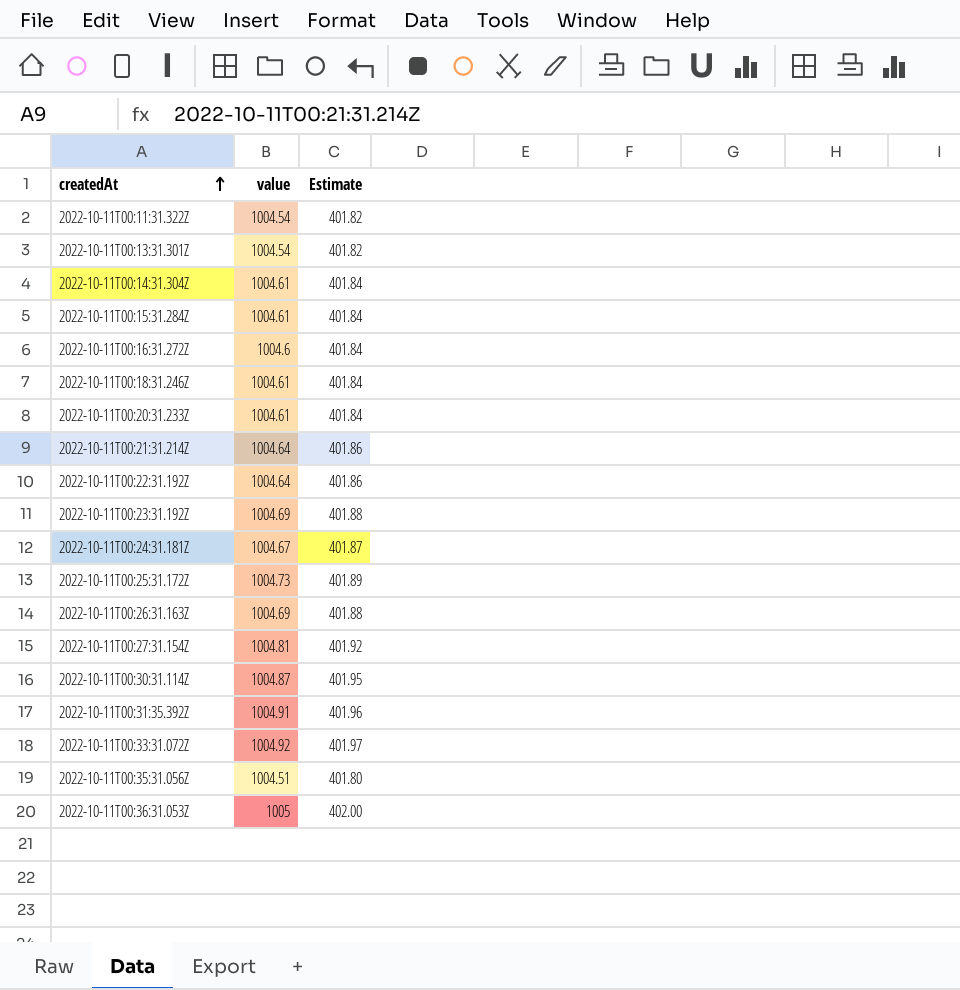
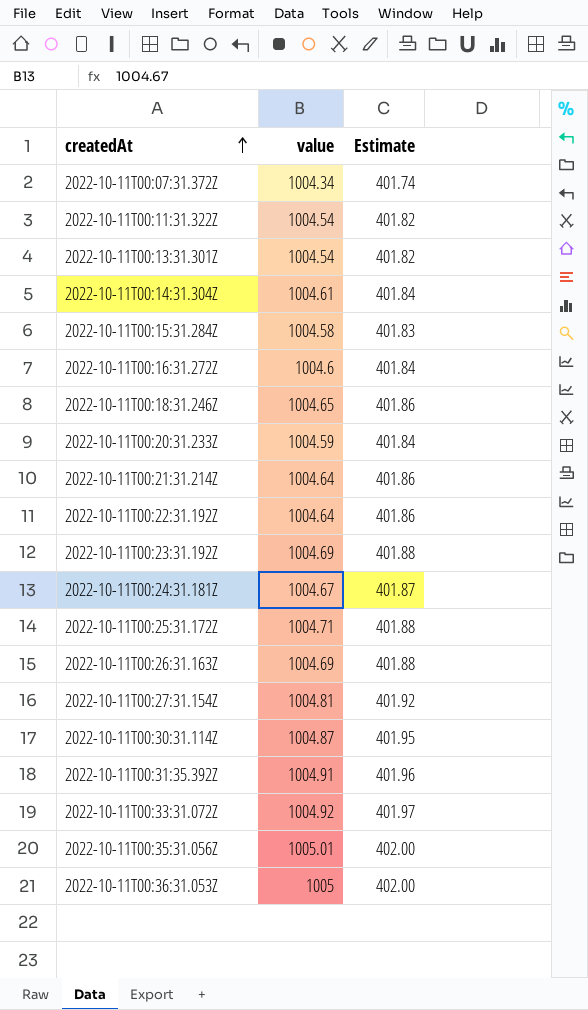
row 2022-10-11T00:07:31.372Z: none -> 1004.34 | 401.74
2022-10-11T00:15:31.284Z | value: 1004.61 -> 1004.58
2022-10-11T00:15:31.284Z | Estimate: 401.84 -> 401.83
2022-10-11T00:18:31.246Z | value: 1004.61 -> 1004.65
2022-10-11T00:18:31.246Z | Estimate: 401.84 -> 401.86
2022-10-11T00:20:31.233Z | value: 1004.61 -> 1004.59
2022-10-11T00:25:31.172Z | value: 1004.73 -> 1004.71
2022-10-11T00:25:31.172Z | Estimate: 401.89 -> 401.88
2022-10-11T00:35:31.056Z | value: 1004.51 -> 1005.01
2022-10-11T00:35:31.056Z | Estimate: 401.80 -> 402.00

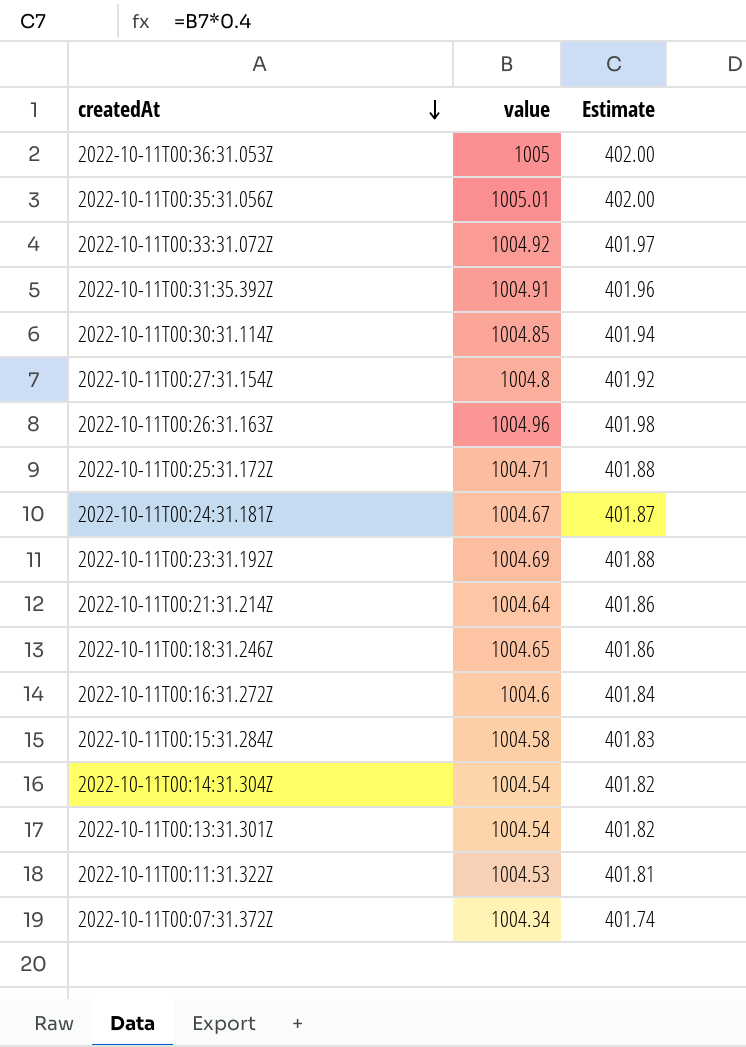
row order: createdAt ascending -> createdAt descending
row 2022-10-11T00:20:31.233Z: 1004.59 | 401.84 -> none
row 2022-10-11T00:22:31.192Z: 1004.64 | 401.86 -> none
2022-10-11T00:30:31.114Z | value: 1004.87 -> 1004.85
2022-10-11T00:30:31.114Z | Estimate: 401.95 -> 401.94
2022-10-11T00:27:31.154Z | value: 1004.81 -> 1004.8
2022-10-11T00:26:31.163Z | value: 1004.69 -> 1004.96
2022-10-11T00:26:31.163Z | Estimate: 401.88 -> 401.98
2022-10-11T00:14:31.304Z | value: 1004.61 -> 1004.54
2022-10-11T00:14:31.304Z | Estimate: 401.84 -> 401.82
2022-10-11T00:11:31.322Z | value: 1004.54 -> 1004.53
2022-10-11T00:11:31.322Z | Estimate: 401.82 -> 401.81

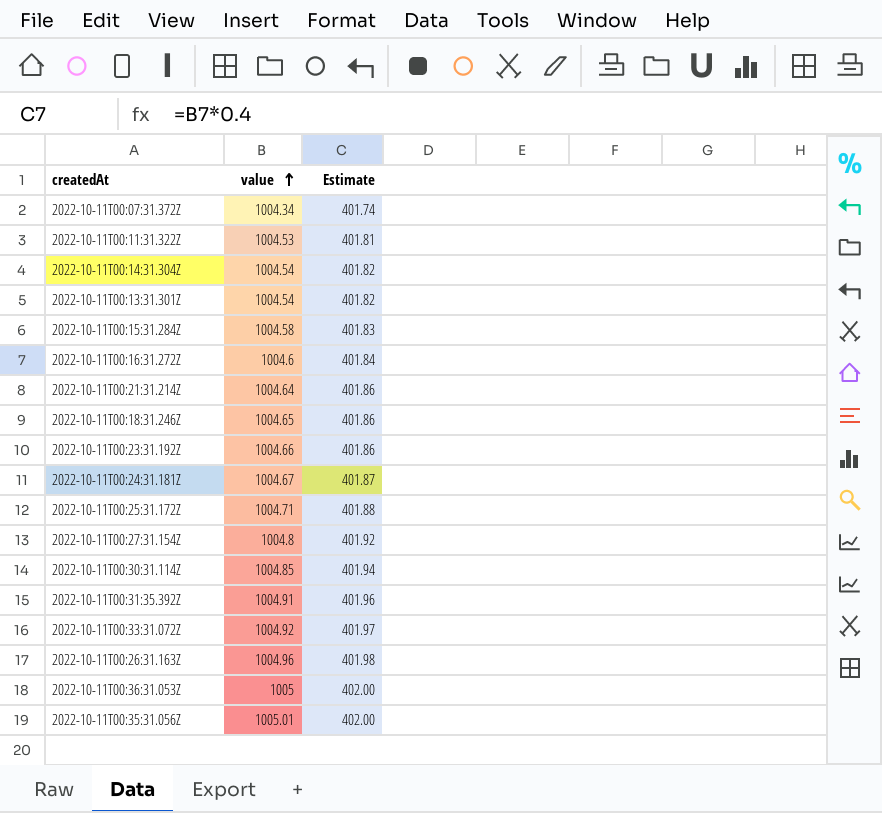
row order: createdAt descending -> value ascending
2022-10-11T00:23:31.192Z | value: 1004.69 -> 1004.66
2022-10-11T00:23:31.192Z | Estimate: 401.88 -> 401.86

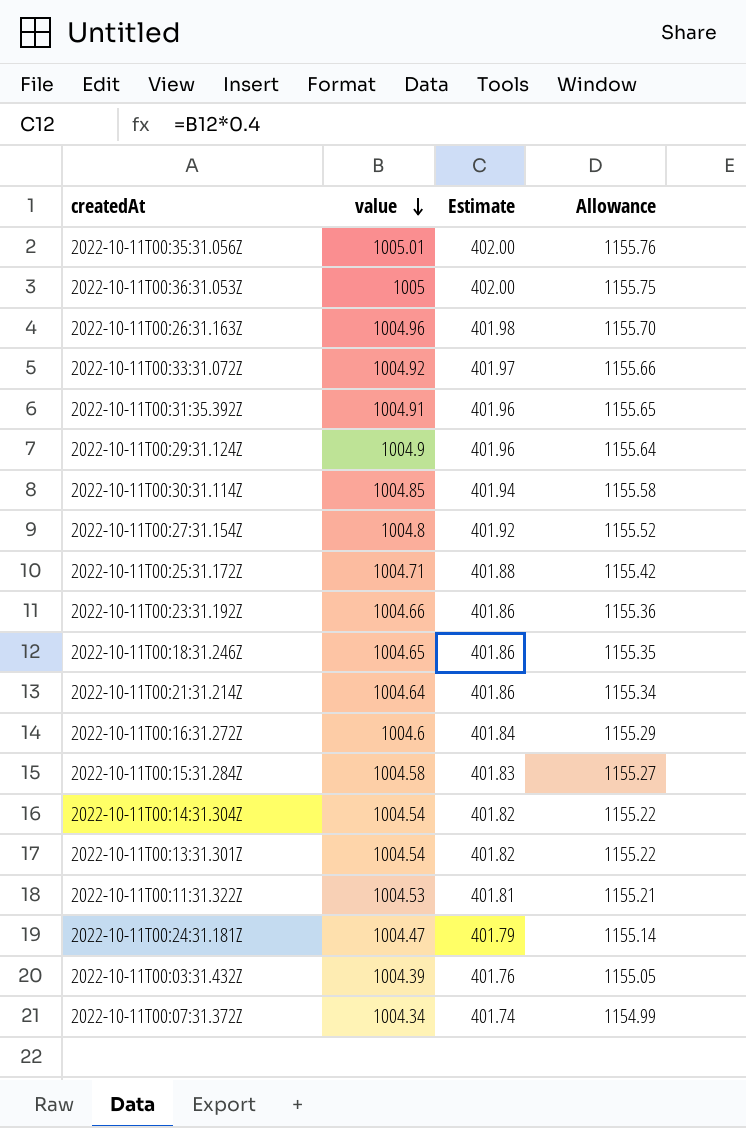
row order: value ascending -> value descending
column Allowance | formula: none -> [value] * 1.15
row 2022-10-11T00:29:31.124Z: none -> 1004.9 | 401.96 | 1155.64
2022-10-11T00:24:31.181Z | value: 1004.67 -> 1004.47
2022-10-11T00:24:31.181Z | Estimate: 401.87 -> 401.79
row 2022-10-11T00:03:31.432Z: none -> 1004.39 | 401.76 | 1155.05

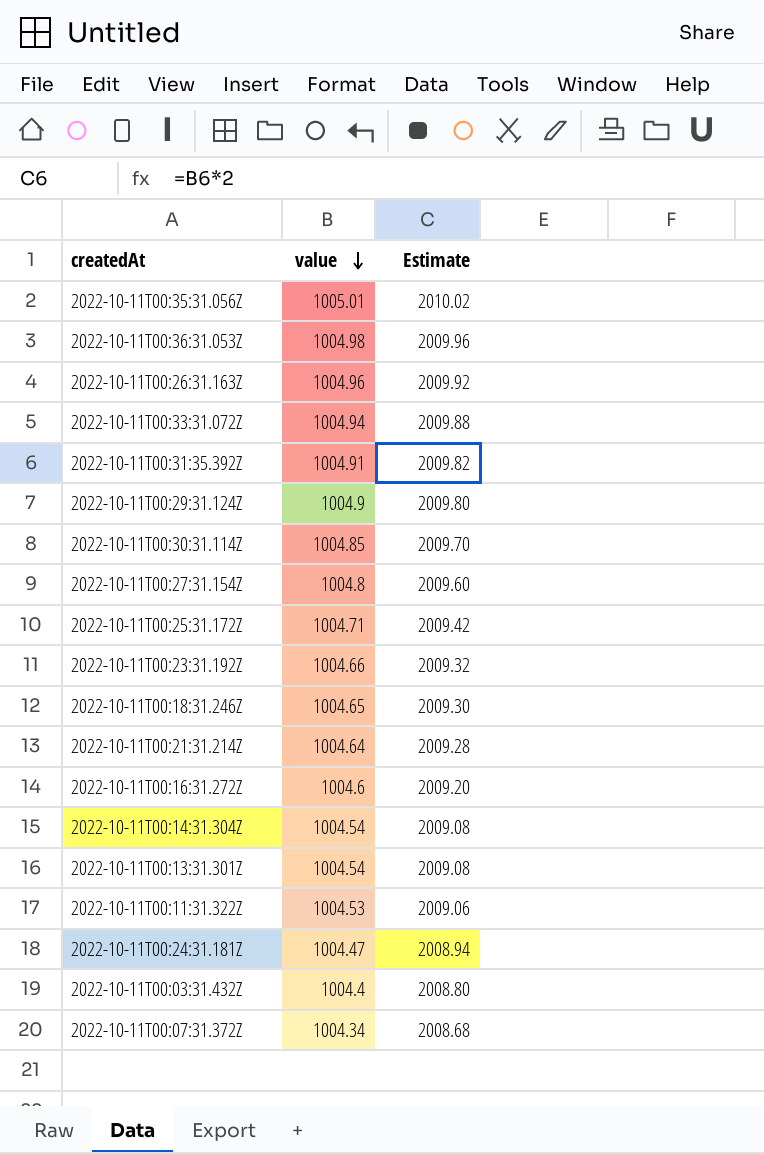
column Allowance | formula: [value] * 1.15 -> none
column Estimate | formula: [value] * 0.4 -> [value] * 2
row 2022-10-11T00:15:31.284Z: 1004.58 | 401.83 | 1155.27 -> none
2022-10-11T00:36:31.053Z | value: 1005 -> 1004.98
2022-10-11T00:33:31.072Z | value: 1004.92 -> 1004.94
2022-10-11T00:03:31.432Z | value: 1004.39 -> 1004.4

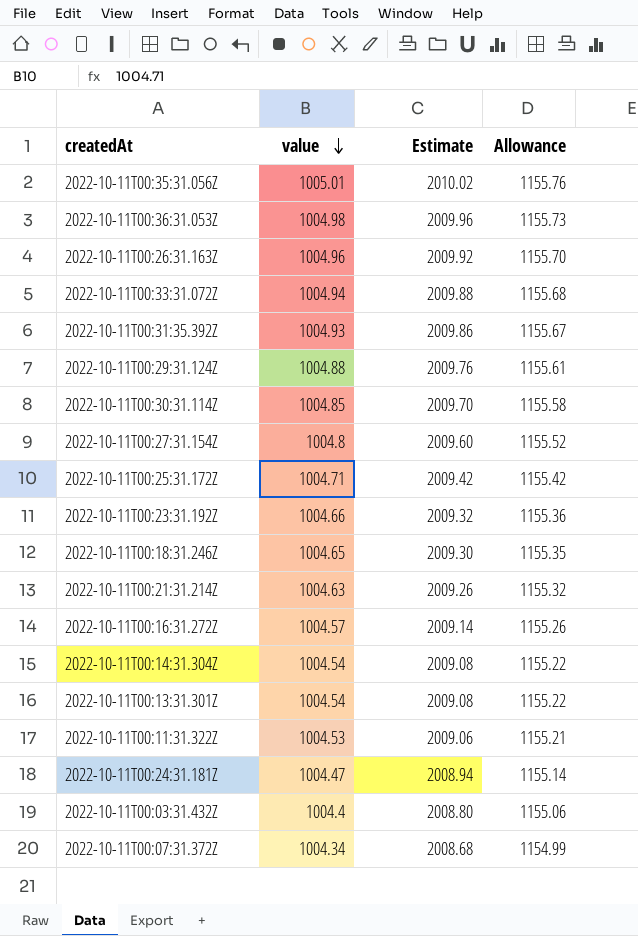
column Allowance | formula: none -> [value] * 1.15
2022-10-11T00:31:35.392Z | value: 1004.91 -> 1004.93
2022-10-11T00:31:35.392Z | Estimate: 2009.82 -> 2009.86
2022-10-11T00:29:31.124Z | value: 1004.9 -> 1004.88
2022-10-11T00:29:31.124Z | Estimate: 2009.80 -> 2009.76
2022-10-11T00:21:31.214Z | value: 1004.64 -> 1004.63
2022-10-11T00:21:31.214Z | Estimate: 2009.28 -> 2009.26
2022-10-11T00:16:31.272Z | value: 1004.6 -> 1004.57
2022-10-11T00:16:31.272Z | Estimate: 2009.20 -> 2009.14

